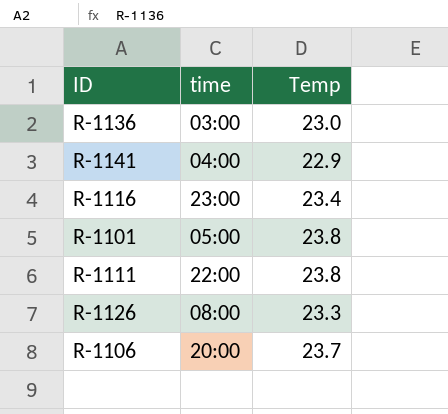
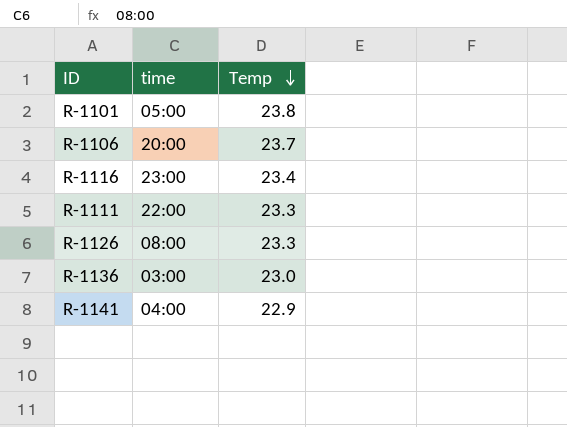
row order: none -> Temp descending
R-1111 | Temp: 23.8 -> 23.3

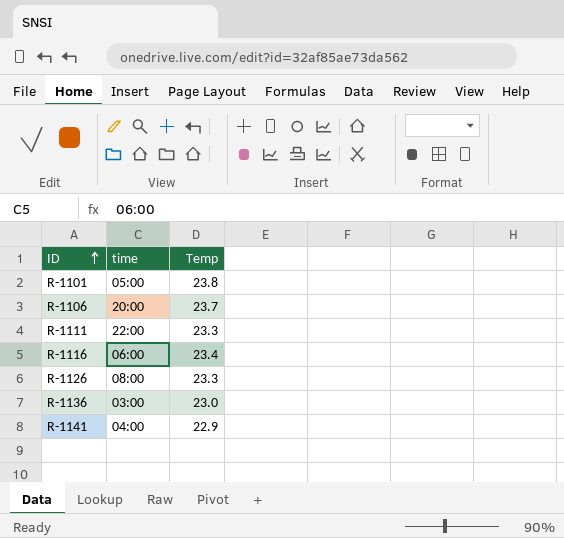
row order: Temp descending -> ID ascending
R-1116 | time: 23:00 -> 06:00

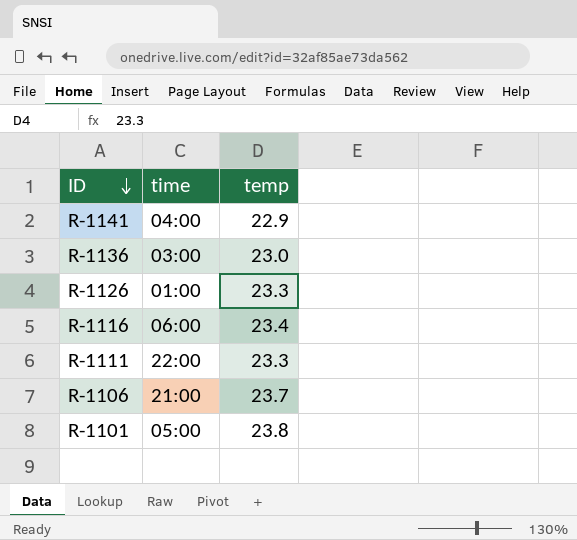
row order: ID ascending -> ID descending
column name: Temp -> temp
R-1126 | time: 08:00 -> 01:00
R-1106 | time: 20:00 -> 21:00

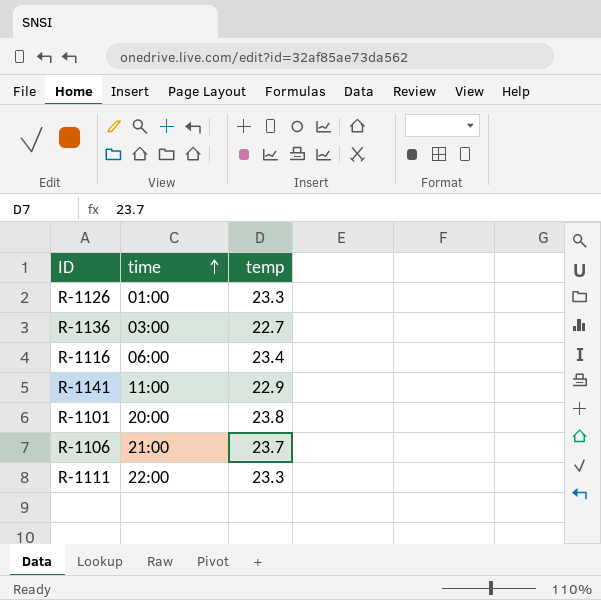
row order: ID descending -> time ascending
R-1136 | temp: 23.0 -> 22.7
R-1141 | time: 04:00 -> 11:00
R-1101 | time: 05:00 -> 20:00

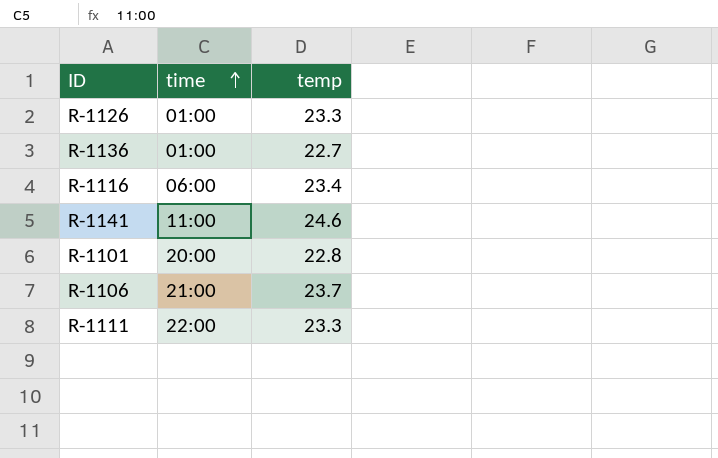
R-1136 | time: 03:00 -> 01:00
R-1141 | temp: 22.9 -> 24.6
R-1101 | temp: 23.8 -> 22.8

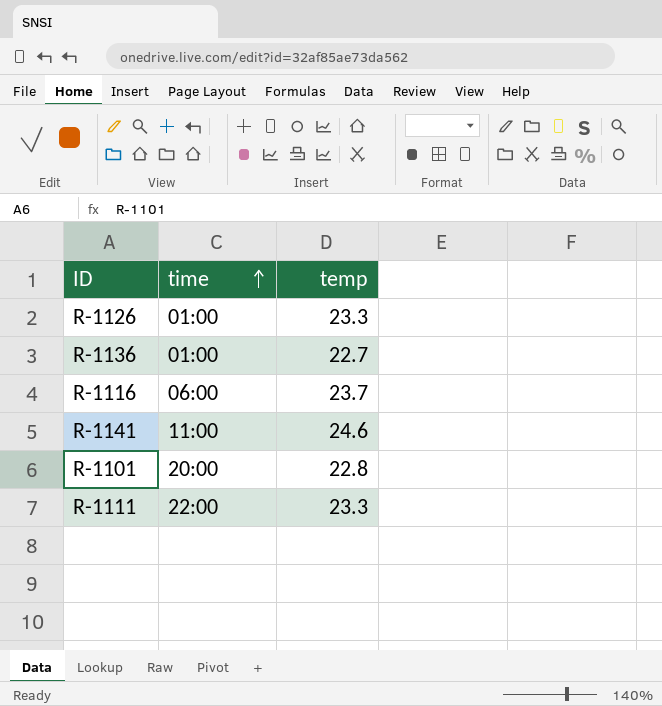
row R-1106: 21:00 | 23.7 -> none
R-1116 | temp: 23.4 -> 23.7

